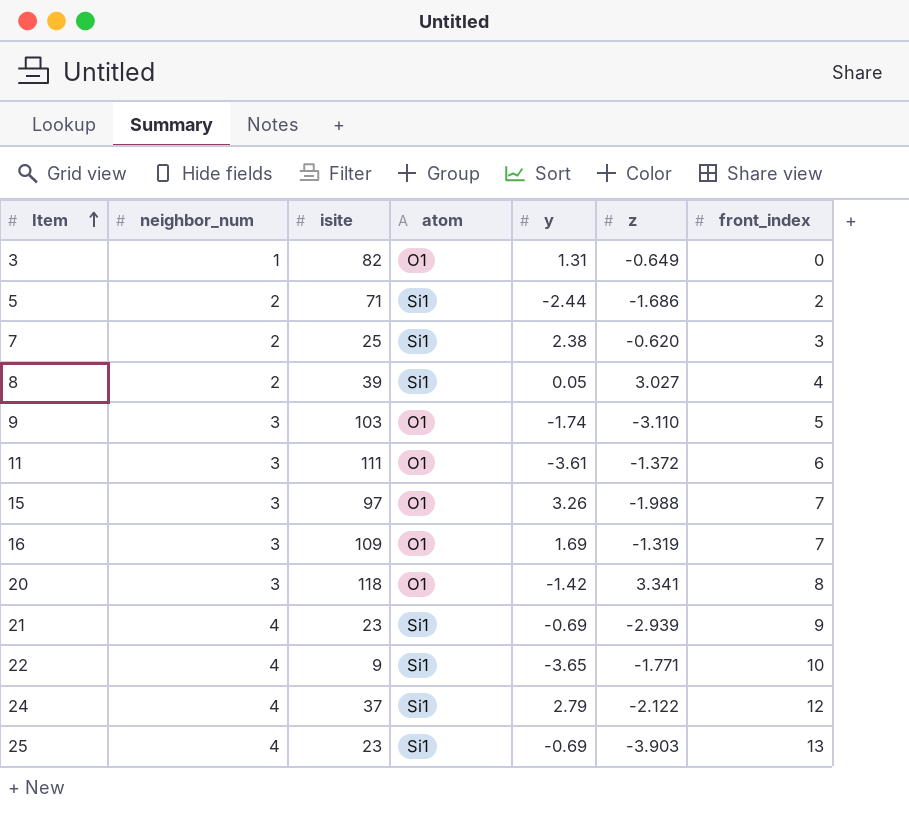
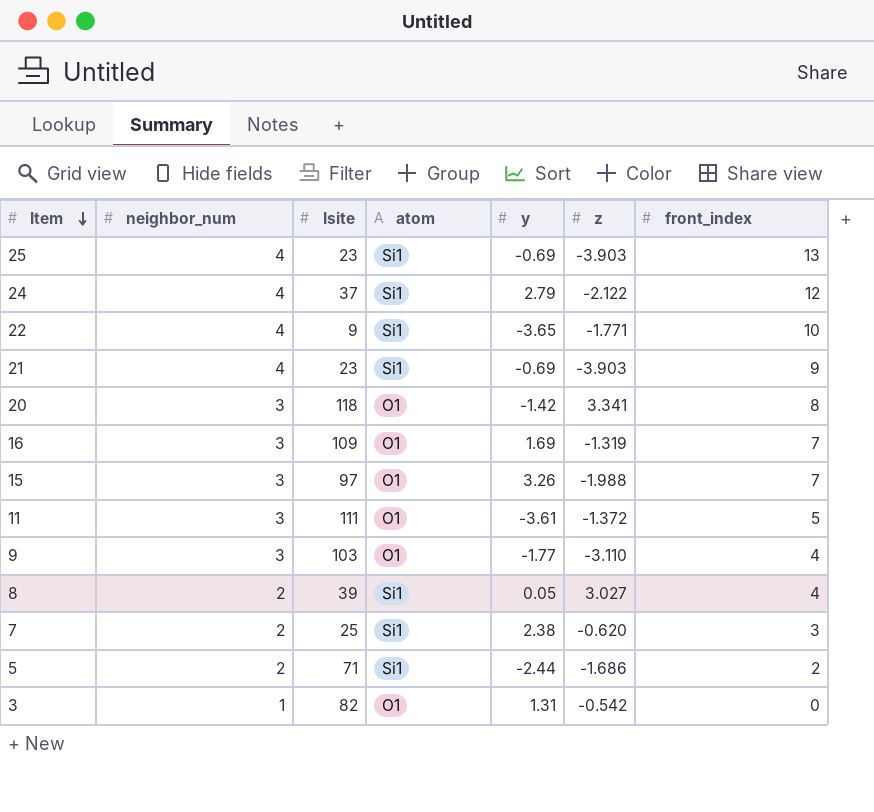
row order: Item ascending -> Item descending
column name: isite -> Isite
21 | z: -2.939 -> -3.903
11 | front_index: 6 -> 5
9 | y: -1.74 -> -1.77
9 | front_index: 5 -> 4
3 | z: -0.649 -> -0.542

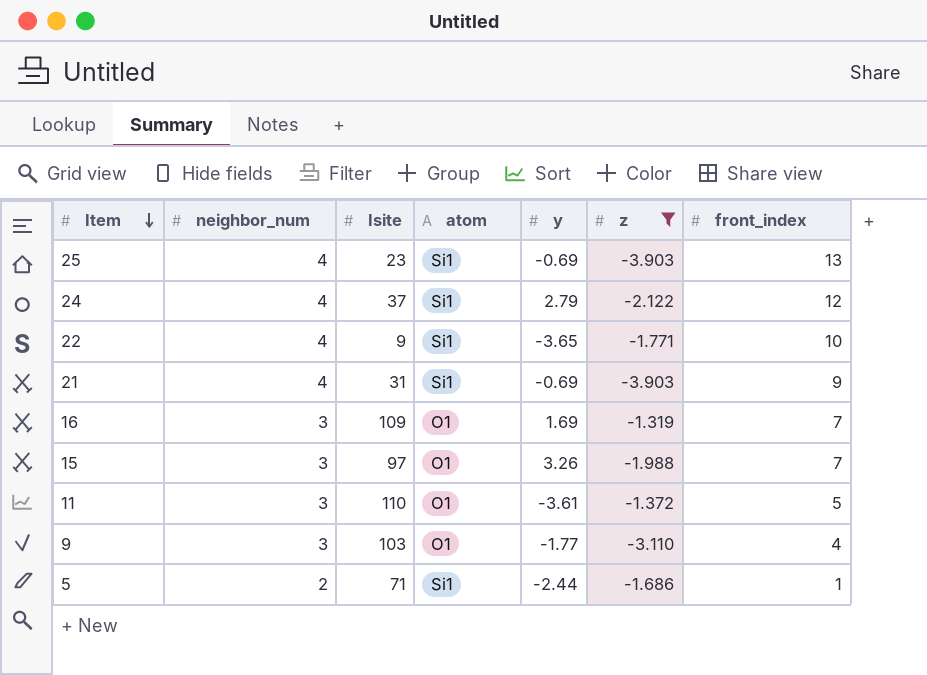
filter: none -> z <= -1.319
21 | Isite: 23 -> 31
11 | Isite: 111 -> 110
5 | front_index: 2 -> 1

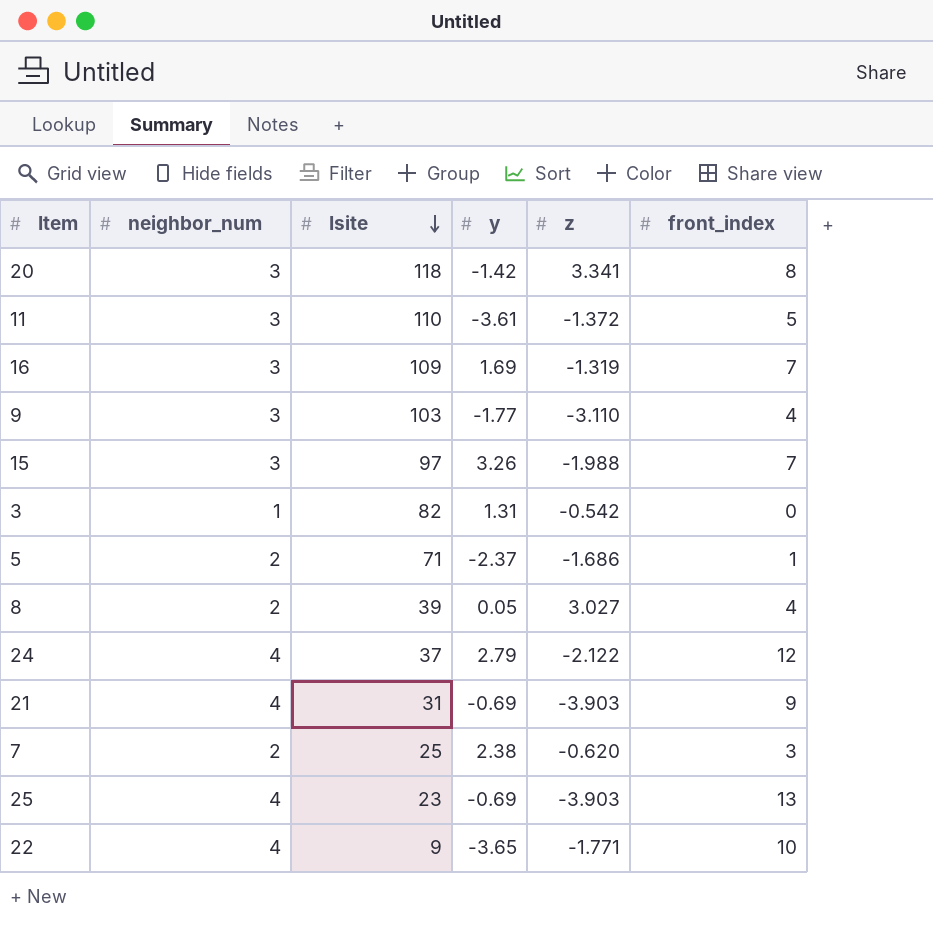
filter: z <= -1.319 -> none
row order: Item descending -> Isite descending
column atom | position: 4 -> none
5 | y: -2.44 -> -2.37

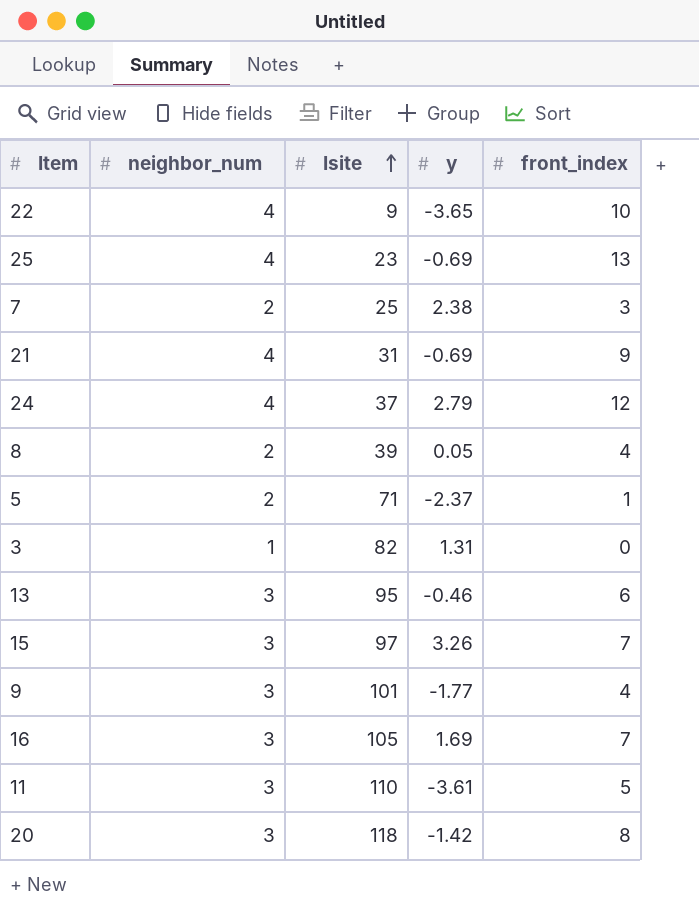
row order: Isite descending -> Isite ascending
column z | position: 5 -> none
row 13: none -> 3 | 95 | -0.46 | 6
9 | Isite: 103 -> 101
16 | Isite: 109 -> 105

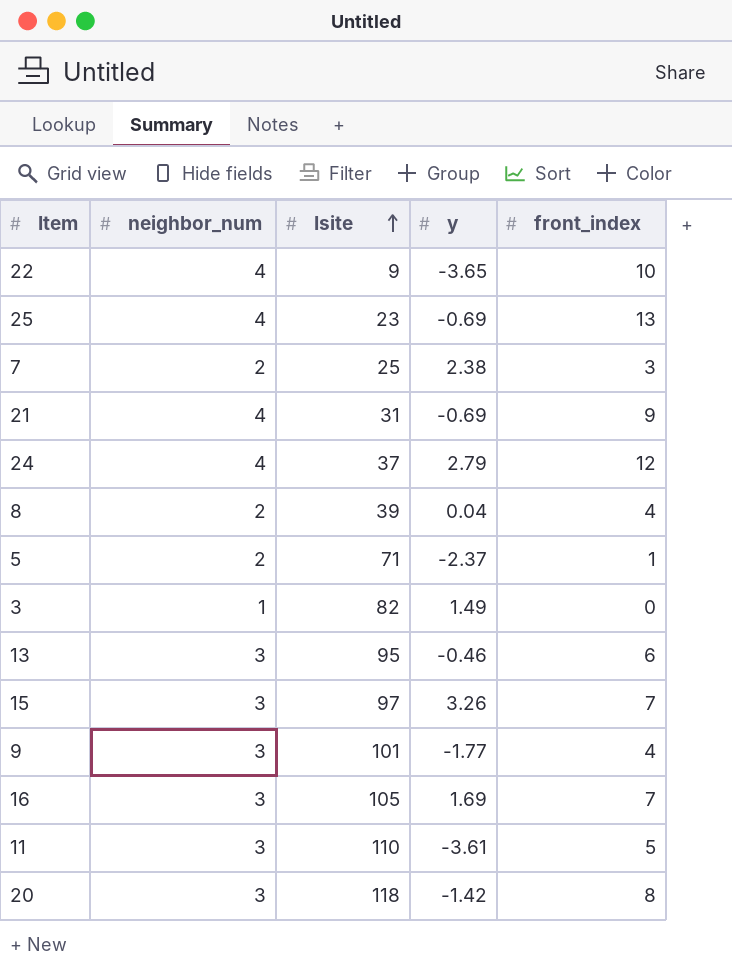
8 | y: 0.05 -> 0.04
3 | y: 1.31 -> 1.49

